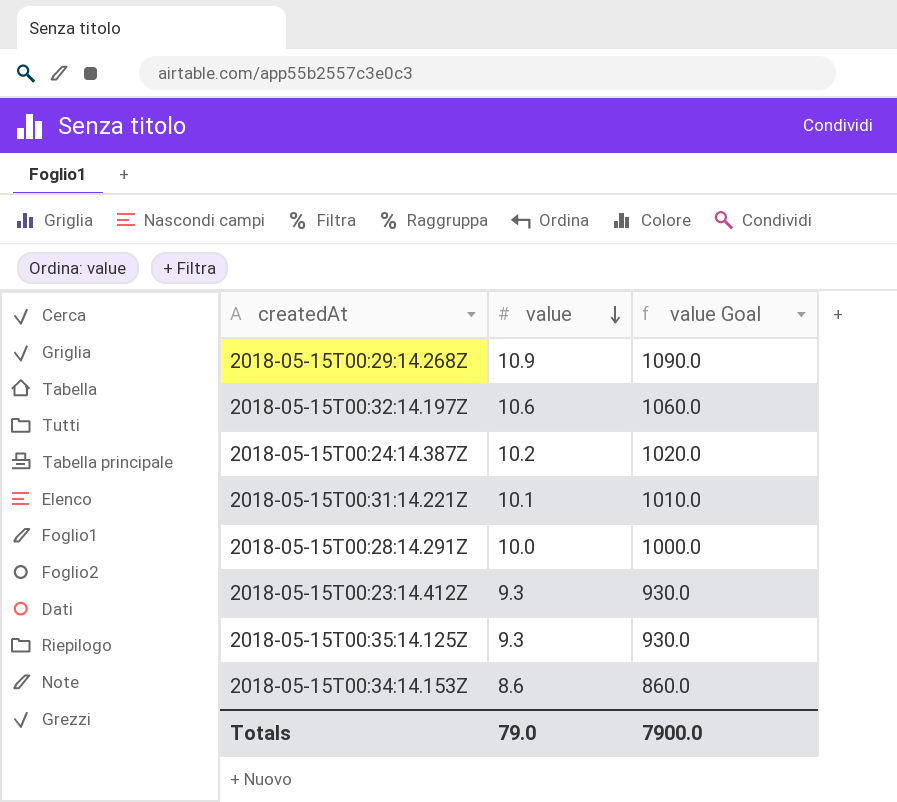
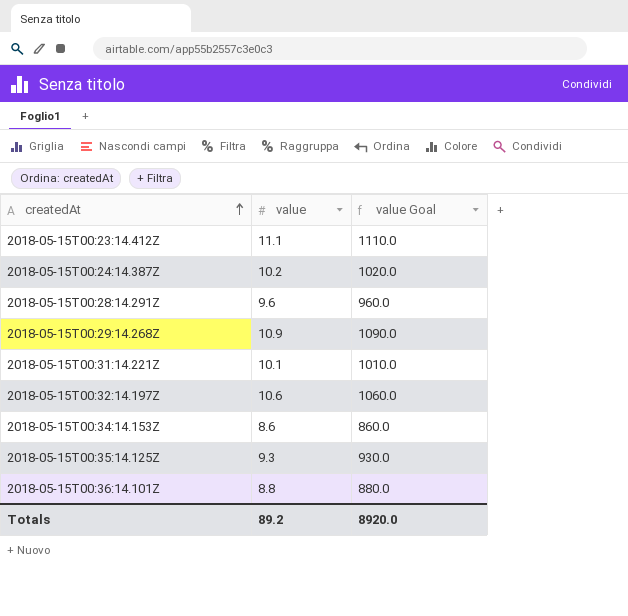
row order: value descending -> createdAt ascending
2018-05-15T00:23:14.412Z | value: 9.3 -> 11.1
2018-05-15T00:23:14.412Z | value Goal: 930.0 -> 1110.0
2018-05-15T00:28:14.291Z | value: 10.0 -> 9.6
2018-05-15T00:28:14.291Z | value Goal: 1000.0 -> 960.0
row 2018-05-15T00:36:14.101Z: none -> 8.8 | 880.0
Totals | value: 79.0 -> 89.2
Totals | value Goal: 7900.0 -> 8920.0

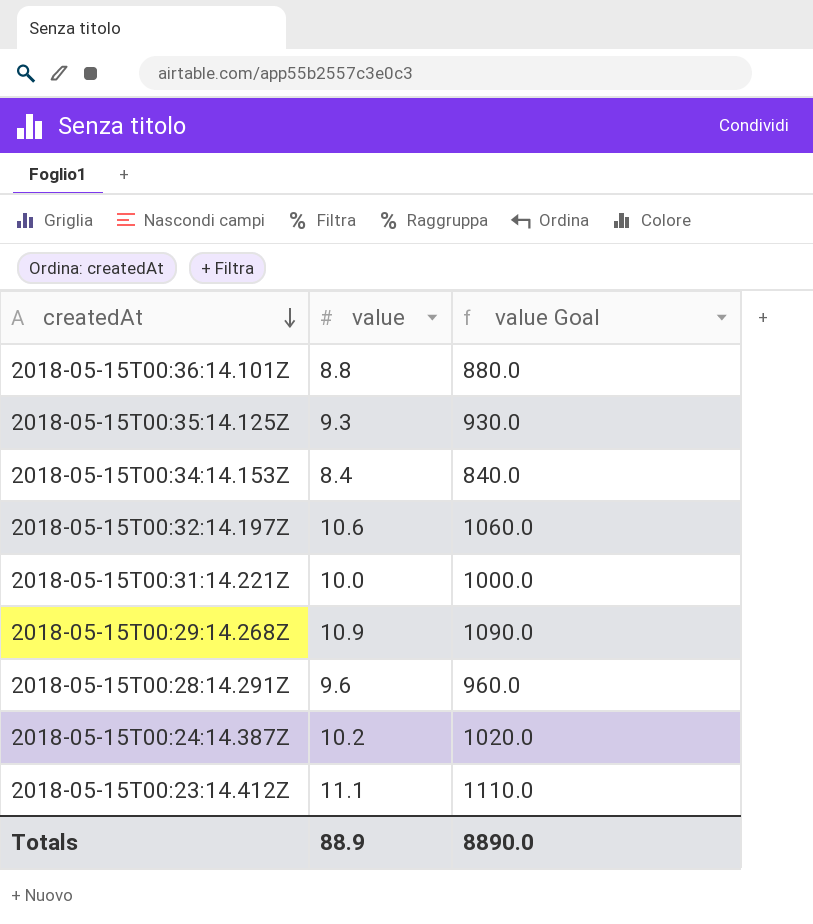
row order: createdAt ascending -> createdAt descending
2018-05-15T00:34:14.153Z | value: 8.6 -> 8.4
2018-05-15T00:34:14.153Z | value Goal: 860.0 -> 840.0
2018-05-15T00:31:14.221Z | value: 10.1 -> 10.0
2018-05-15T00:31:14.221Z | value Goal: 1010.0 -> 1000.0
Totals | value: 89.2 -> 88.9
Totals | value Goal: 8920.0 -> 8890.0

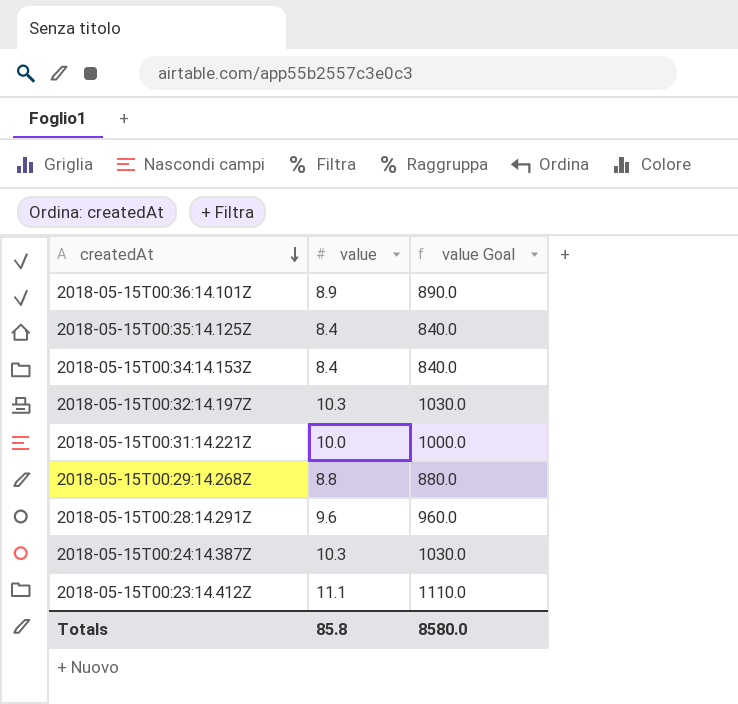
2018-05-15T00:36:14.101Z | value: 8.8 -> 8.9
2018-05-15T00:36:14.101Z | value Goal: 880.0 -> 890.0
2018-05-15T00:35:14.125Z | value: 9.3 -> 8.4
2018-05-15T00:35:14.125Z | value Goal: 930.0 -> 840.0
2018-05-15T00:32:14.197Z | value: 10.6 -> 10.3
2018-05-15T00:32:14.197Z | value Goal: 1060.0 -> 1030.0
2018-05-15T00:29:14.268Z | value: 10.9 -> 8.8
2018-05-15T00:29:14.268Z | value Goal: 1090.0 -> 880.0
2018-05-15T00:24:14.387Z | value: 10.2 -> 10.3
2018-05-15T00:24:14.387Z | value Goal: 1020.0 -> 1030.0
Totals | value: 88.9 -> 85.8
Totals | value Goal: 8890.0 -> 8580.0

